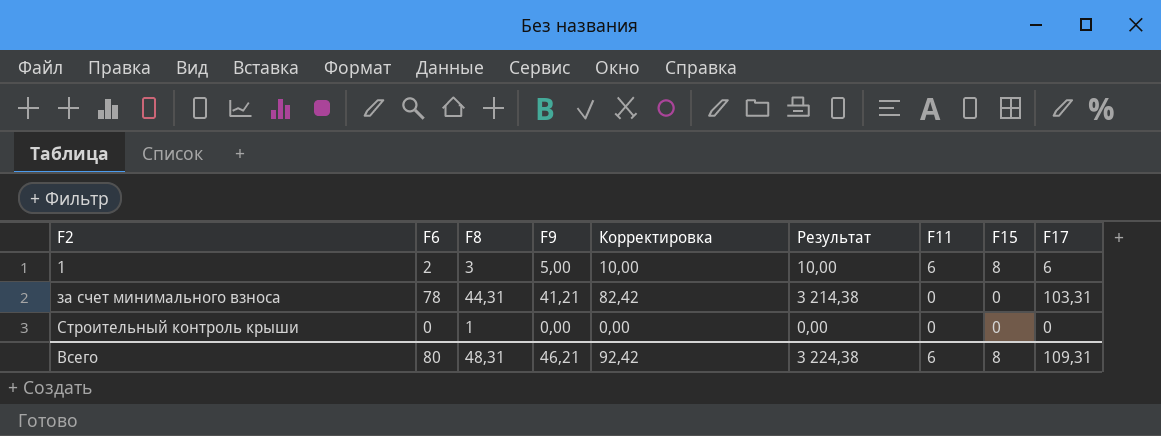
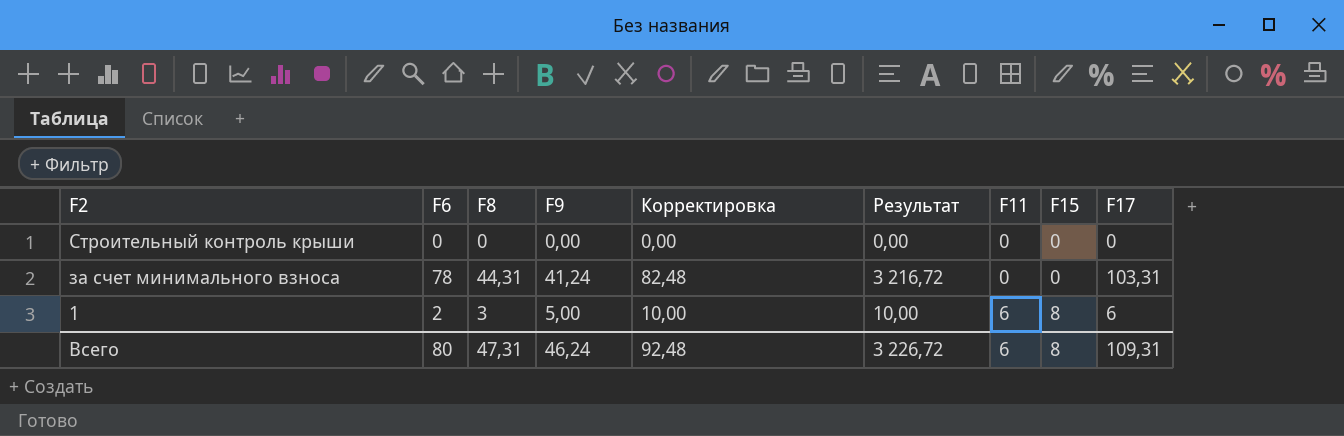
row order: F2 ascending -> F2 descending
Строительный контроль крыши | F8: 1 -> 0
за счет минимального взноса | F9: 41,21 -> 41,24
за счет минимального взноса | Корректировка: 82,42 -> 82,48
за счет минимального взноса | Результат: 3 214,38 -> 3 216,72
Всего | F8: 48,31 -> 47,31
Всего | F9: 46,21 -> 46,24
Всего | Корректировка: 92,42 -> 92,48
Всего | Результат: 3 224,38 -> 3 226,72

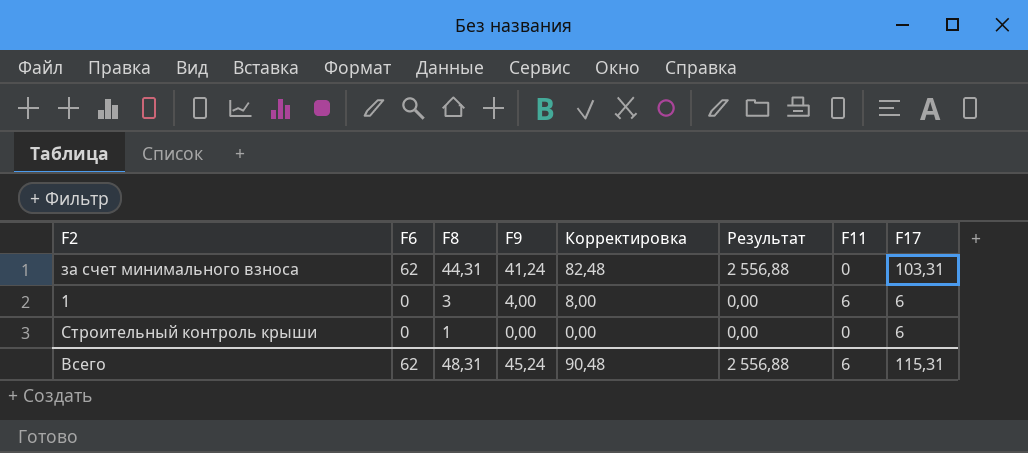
row order: F2 descending -> F6 descending
column F15 | position: 8 -> none
за счет минимального взноса | F6: 78 -> 62
за счет минимального взноса | Результат: 3 216,72 -> 2 556,88
1 | F6: 2 -> 0
1 | F9: 5,00 -> 4,00
1 | Корректировка: 10,00 -> 8,00
1 | Результат: 10,00 -> 0,00
Строительный контроль крыши | F8: 0 -> 1
Строительный контроль крыши | F17: 0 -> 6
Всего | F6: 80 -> 62
Всего | F8: 47,31 -> 48,31
Всего | F9: 46,24 -> 45,24
Всего | Корректировка: 92,48 -> 90,48
Всего | Результат: 3 226,72 -> 2 556,88
Всего | F17: 109,31 -> 115,31

